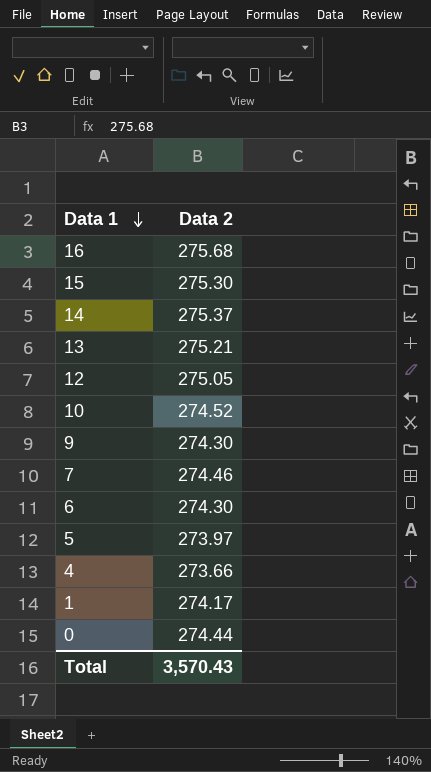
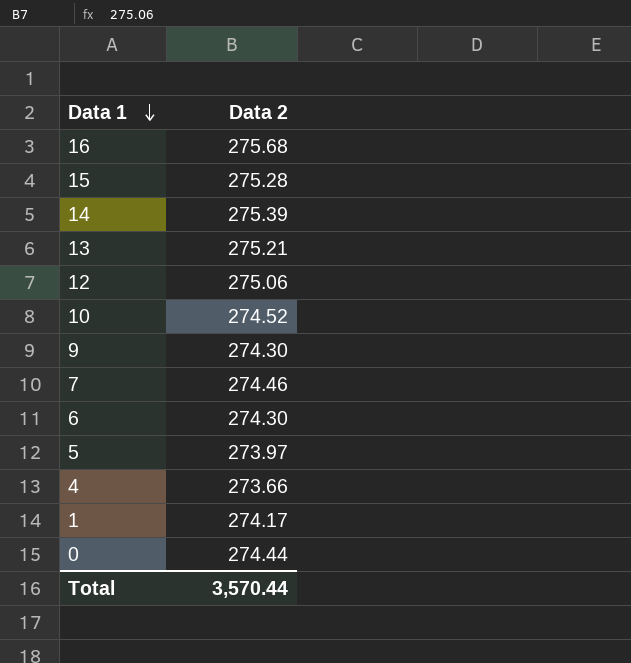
15 | Data 2: 275.30 -> 275.28
14 | Data 2: 275.37 -> 275.39
12 | Data 2: 275.05 -> 275.06
Total | Data 2: 3,570.43 -> 3,570.44

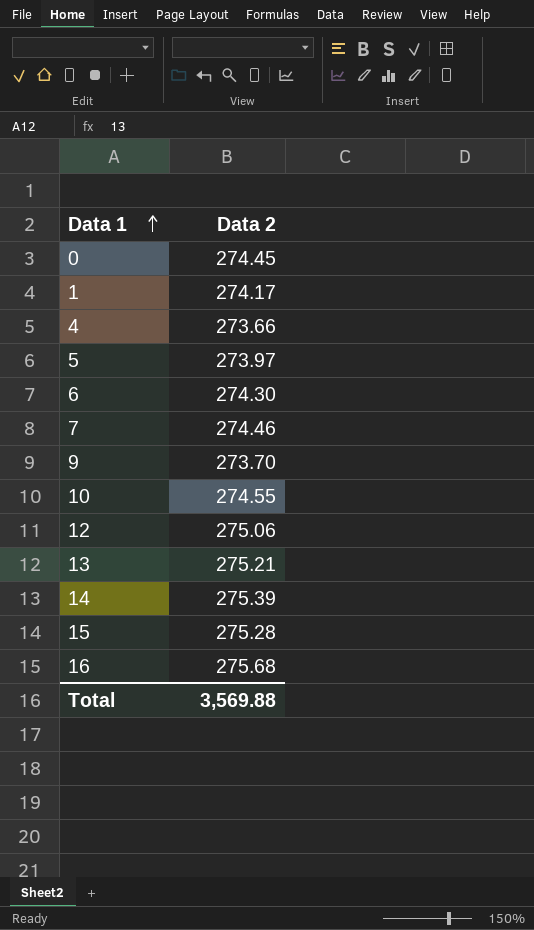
row order: Data 1 descending -> Data 1 ascending
0 | Data 2: 274.44 -> 274.45
9 | Data 2: 274.30 -> 273.70
10 | Data 2: 274.52 -> 274.55
Total | Data 2: 3,570.44 -> 3,569.88

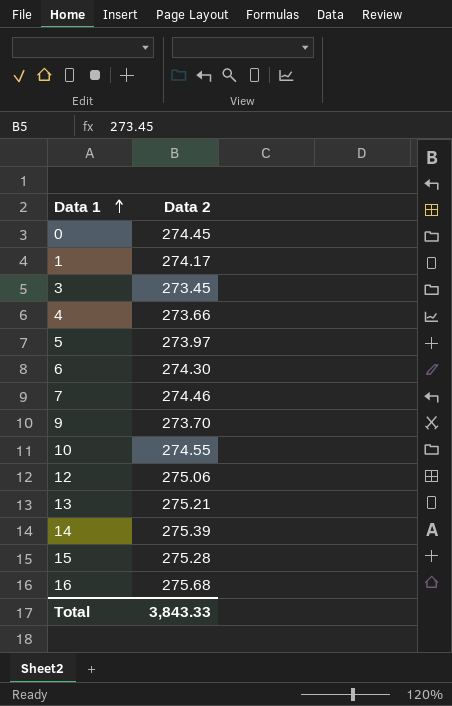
row 3: none -> 273.45
Total | Data 2: 3,569.88 -> 3,843.33

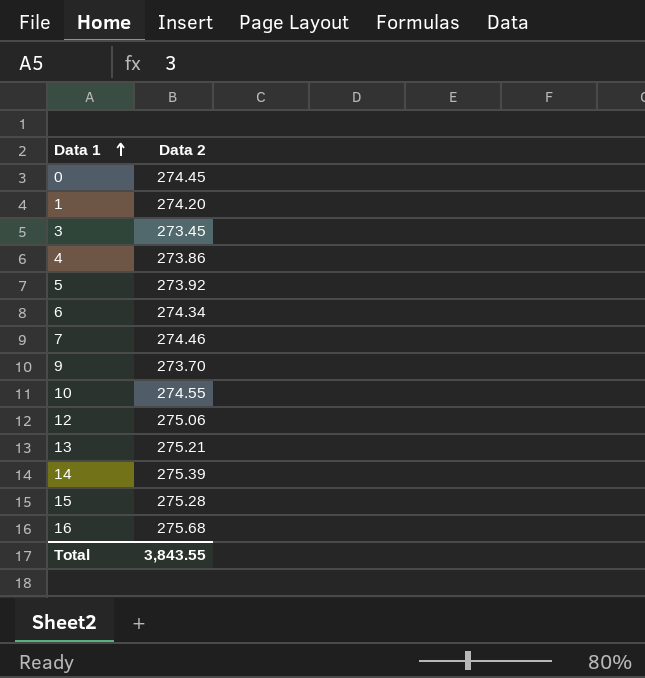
1 | Data 2: 274.17 -> 274.20
4 | Data 2: 273.66 -> 273.86
5 | Data 2: 273.97 -> 273.92
6 | Data 2: 274.30 -> 274.34
Total | Data 2: 3,843.33 -> 3,843.55

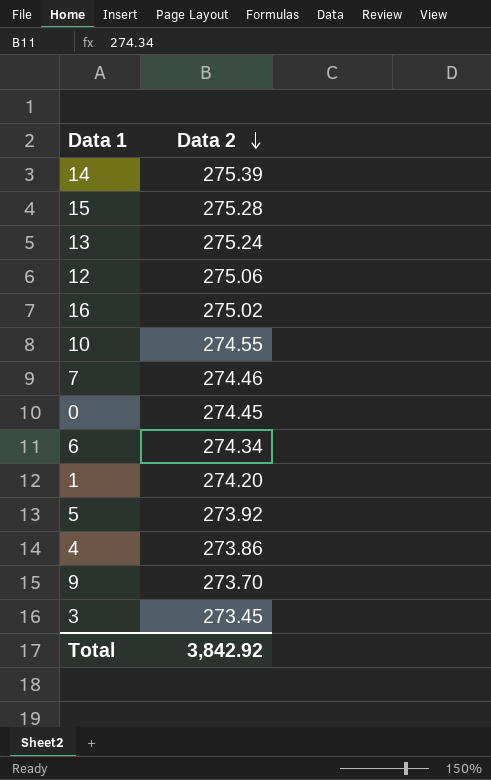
row order: Data 1 ascending -> Data 2 descending
13 | Data 2: 275.21 -> 275.24
16 | Data 2: 275.68 -> 275.02
Total | Data 2: 3,843.55 -> 3,842.92

